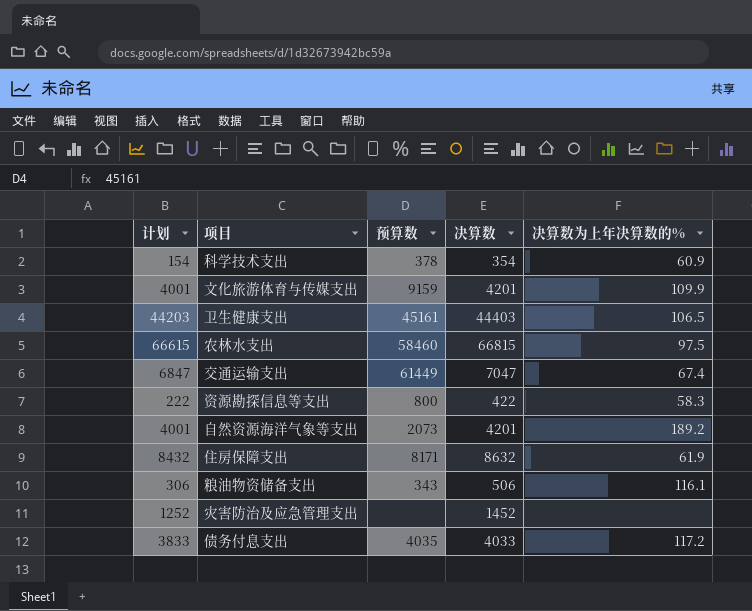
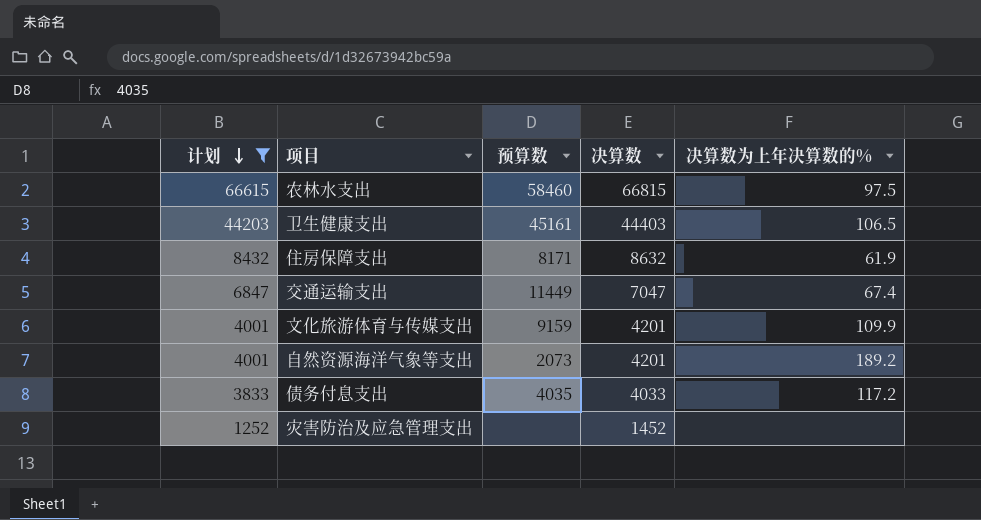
filter: none -> 计划 >= 1252
row order: none -> 计划 descending
交通运输支出 | 预算数: 61449 -> 11449

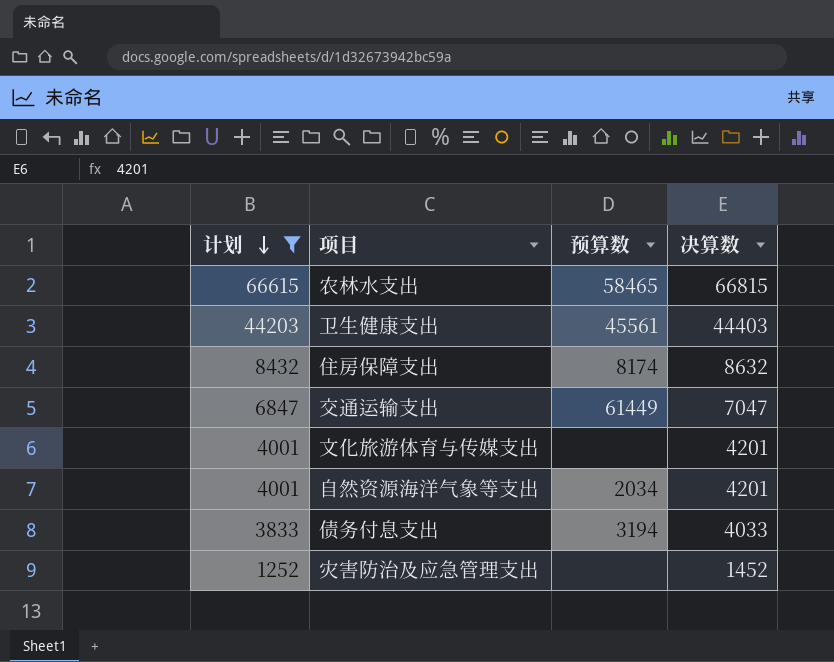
column 决算数为上年决算数的% | position: 5 -> none
农林水支出 | 预算数: 58460 -> 58465
卫生健康支出 | 预算数: 45161 -> 45561
住房保障支出 | 预算数: 8171 -> 8174
交通运输支出 | 预算数: 11449 -> 61449
文化旅游体育与传媒支出 | 预算数: 9159 -> none
自然资源海洋气象等支出 | 预算数: 2073 -> 2034
债务付息支出 | 预算数: 4035 -> 3194

